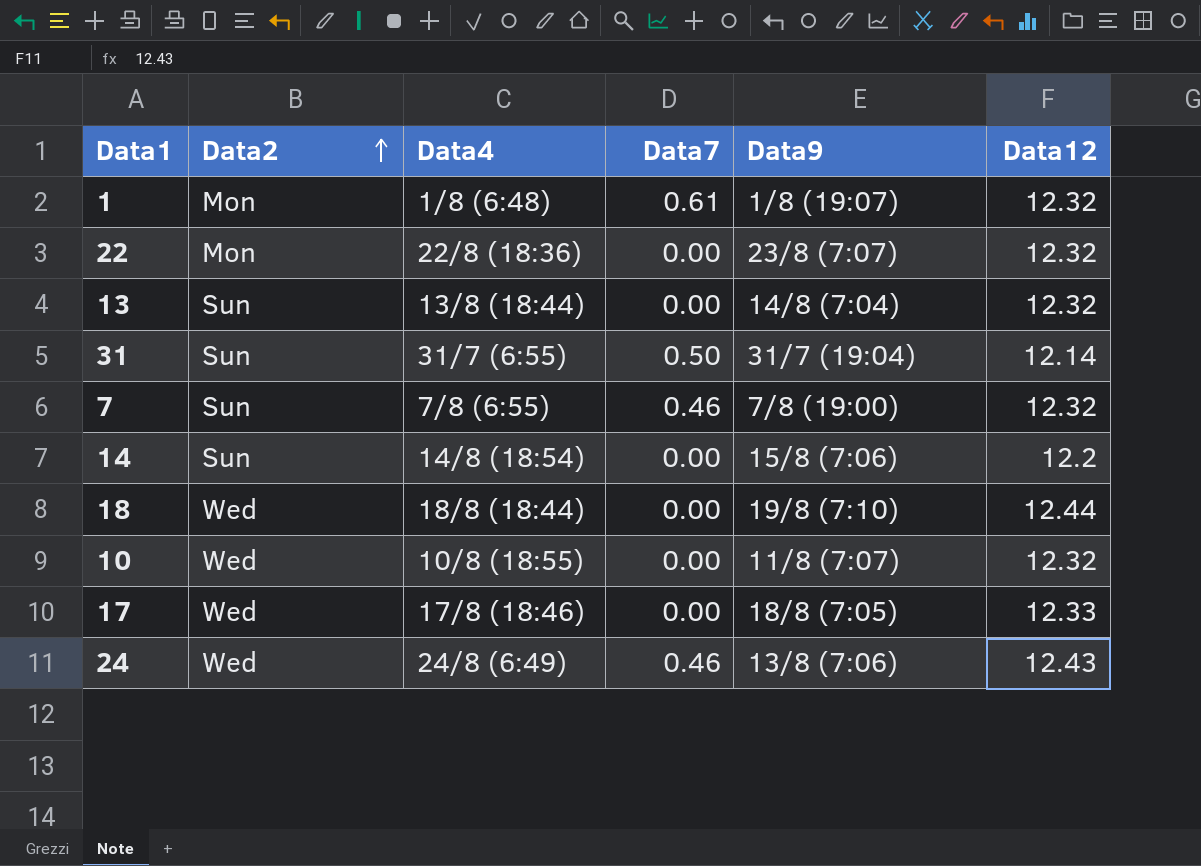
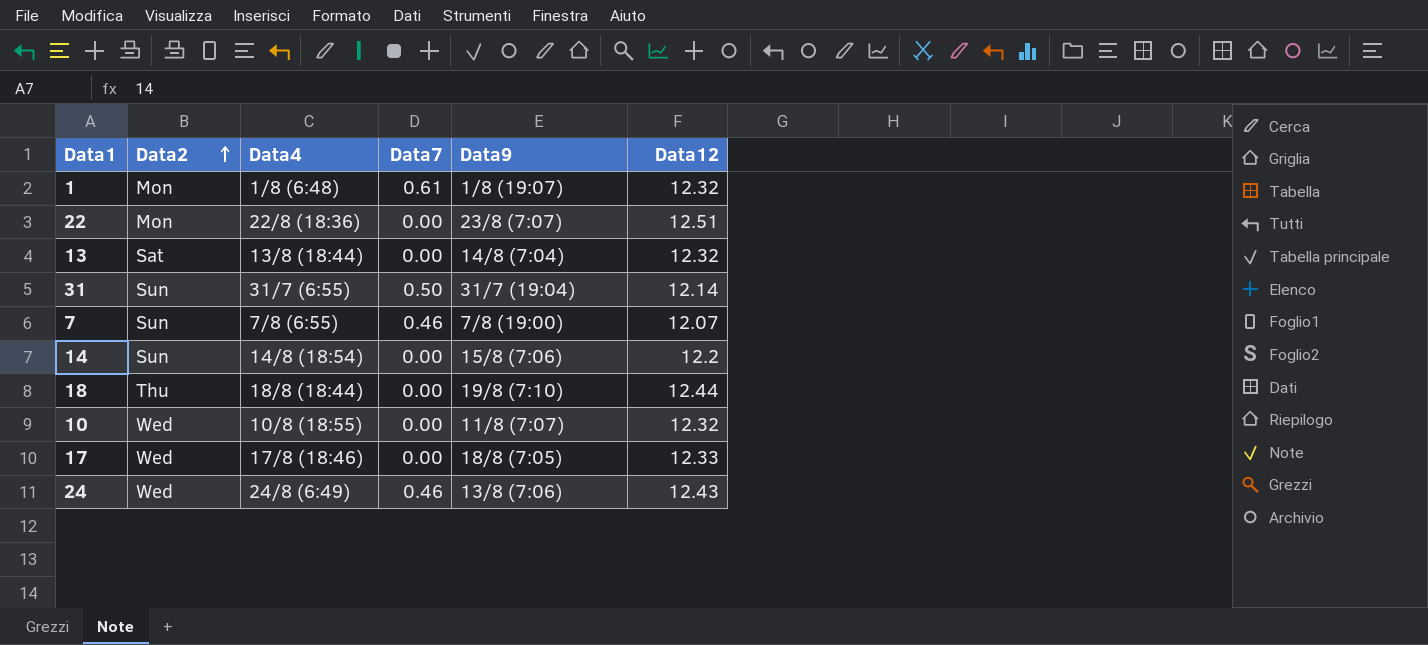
22 | Data12: 12.32 -> 12.51
13 | Data2: Sun -> Sat
7 | Data12: 12.32 -> 12.07
18 | Data2: Wed -> Thu

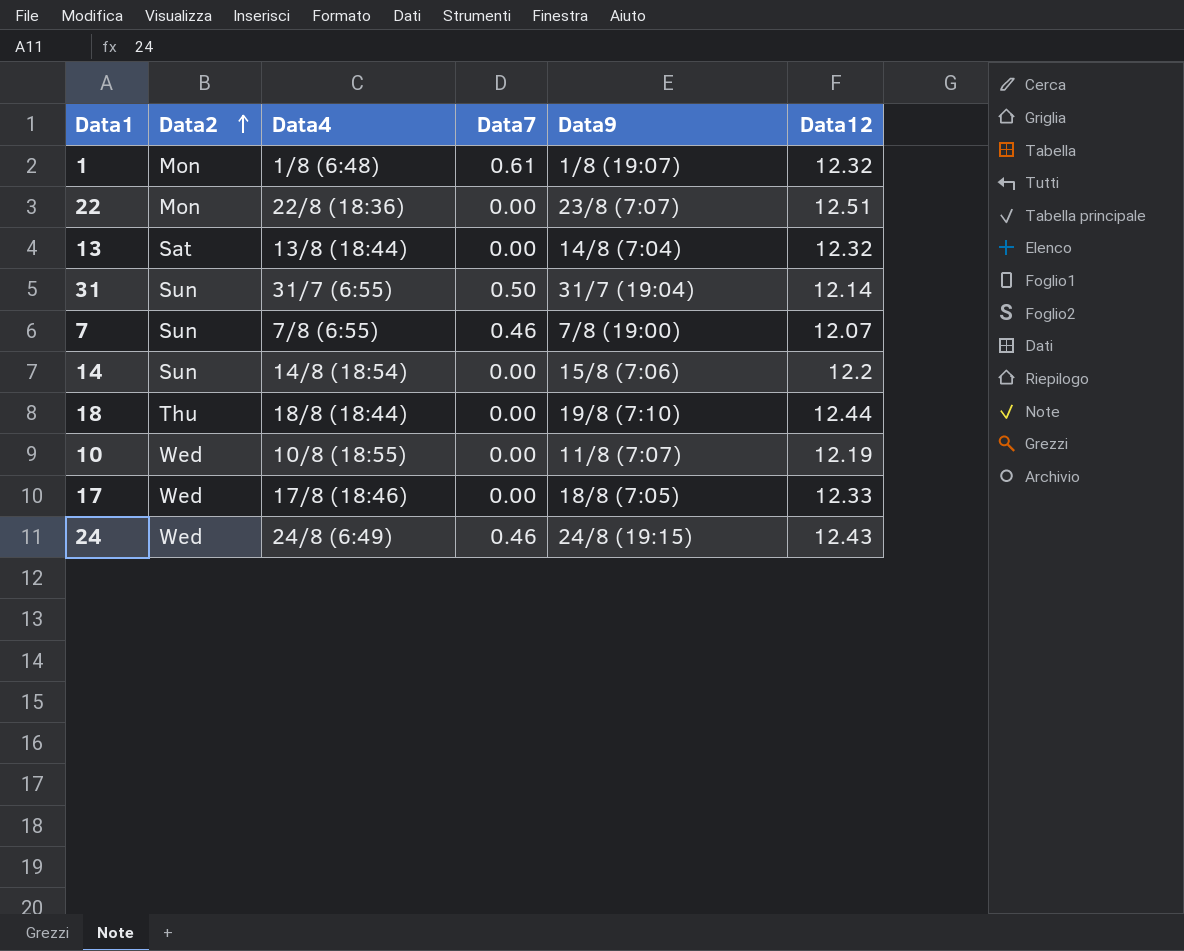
10 | Data12: 12.32 -> 12.19
24 | Data9: 13/8 (7:06) -> 24/8 (19:15)

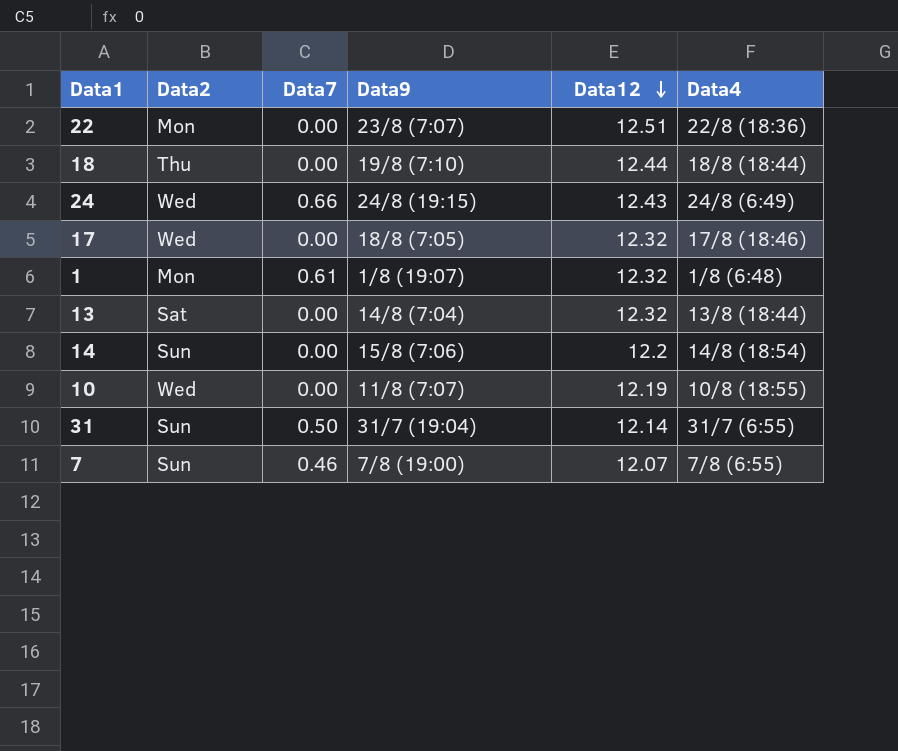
row order: Data2 ascending -> Data12 descending
column Data4 | position: 3 -> 6
24 | Data7: 0.46 -> 0.66
17 | Data12: 12.33 -> 12.32

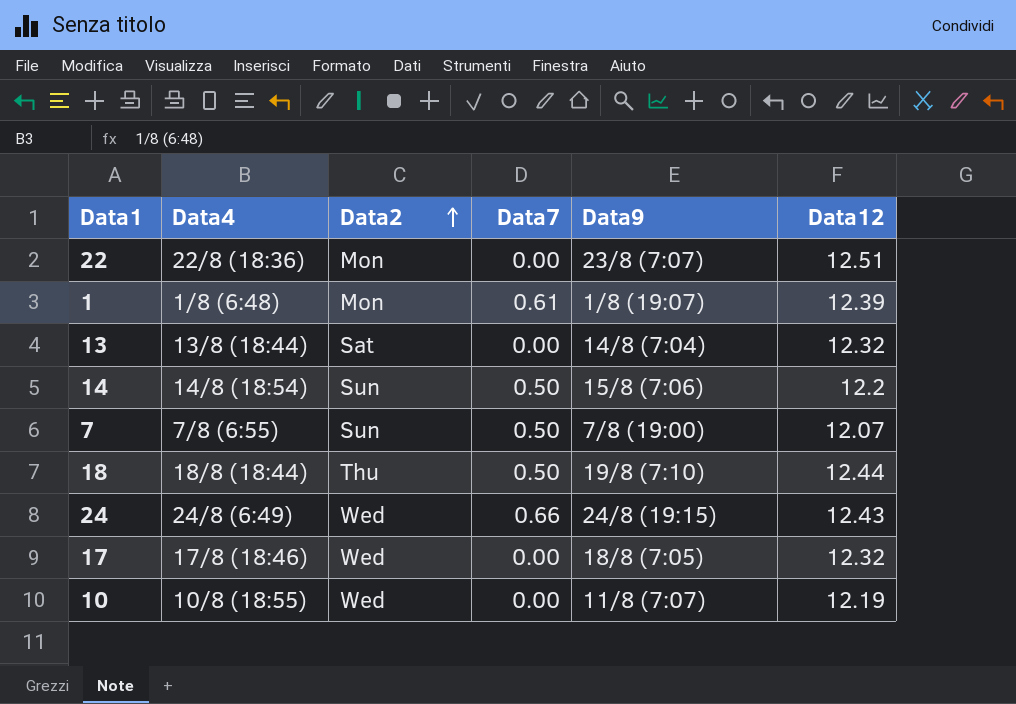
row order: Data12 descending -> Data2 ascending
column Data4 | position: 6 -> 2
row 31: Sun | 0.50 | 31/7 (19:04) | 12.14 | 31/7 (6:55) -> none
1 | Data12: 12.32 -> 12.39
14 | Data7: 0.00 -> 0.50
7 | Data7: 0.46 -> 0.50
18 | Data7: 0.00 -> 0.50

